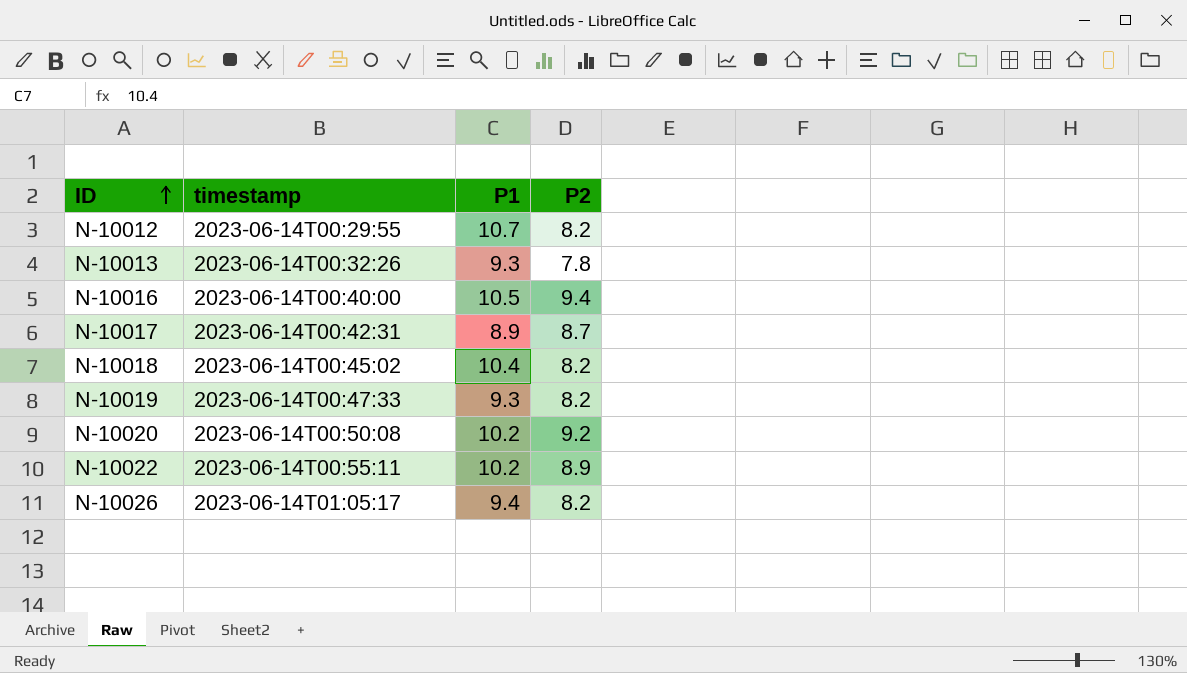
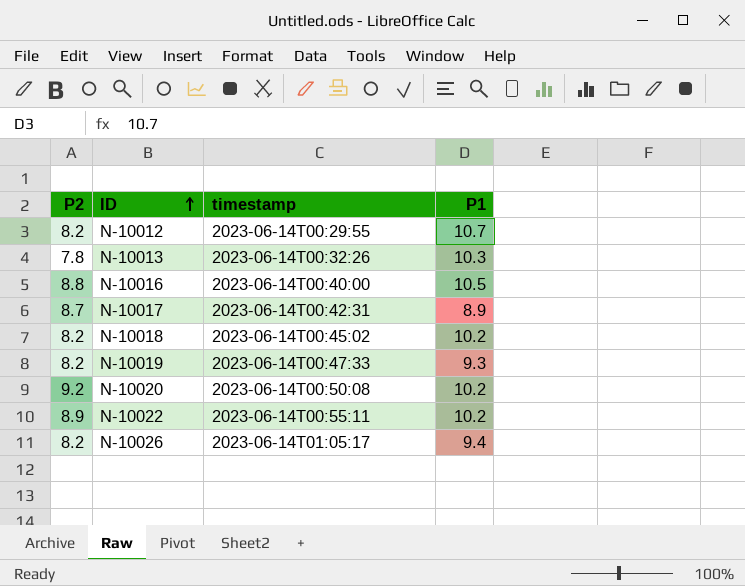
column P2 | position: 4 -> 1
N-10013 | P1: 9.3 -> 10.3
N-10016 | P2: 9.4 -> 8.8
N-10018 | P1: 10.4 -> 10.2

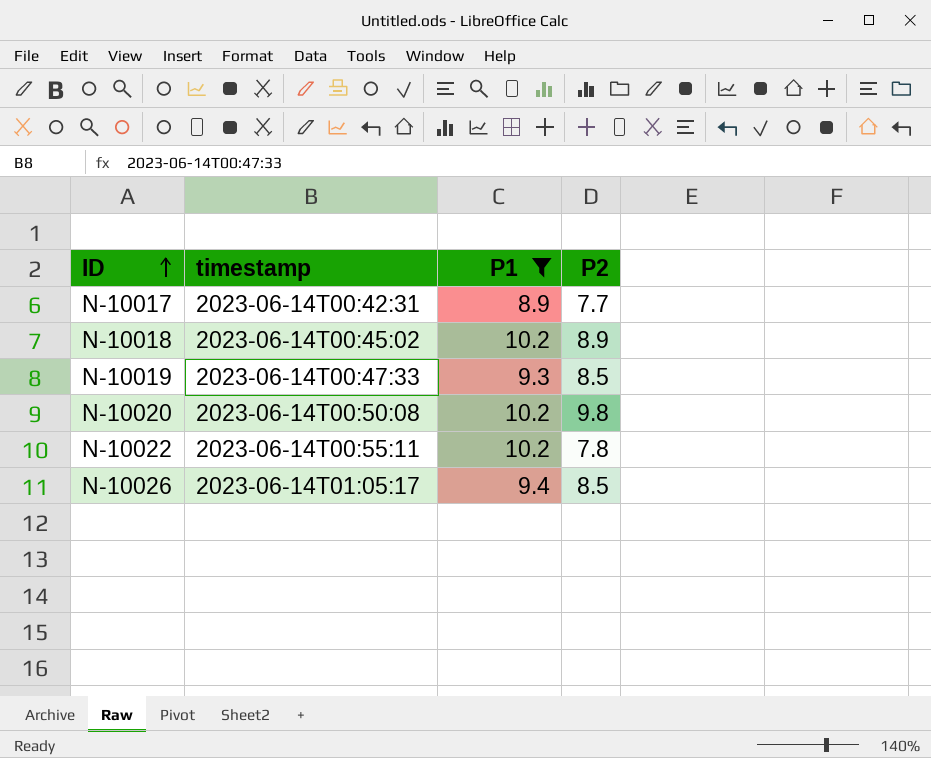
filter: none -> P1 <= 10.2
column P2 | position: 1 -> 4
N-10017 | P2: 8.7 -> 7.7
N-10018 | P2: 8.2 -> 8.9
N-10019 | P2: 8.2 -> 8.5
N-10020 | P2: 9.2 -> 9.8
N-10022 | P2: 8.9 -> 7.8
N-10026 | P2: 8.2 -> 8.5

